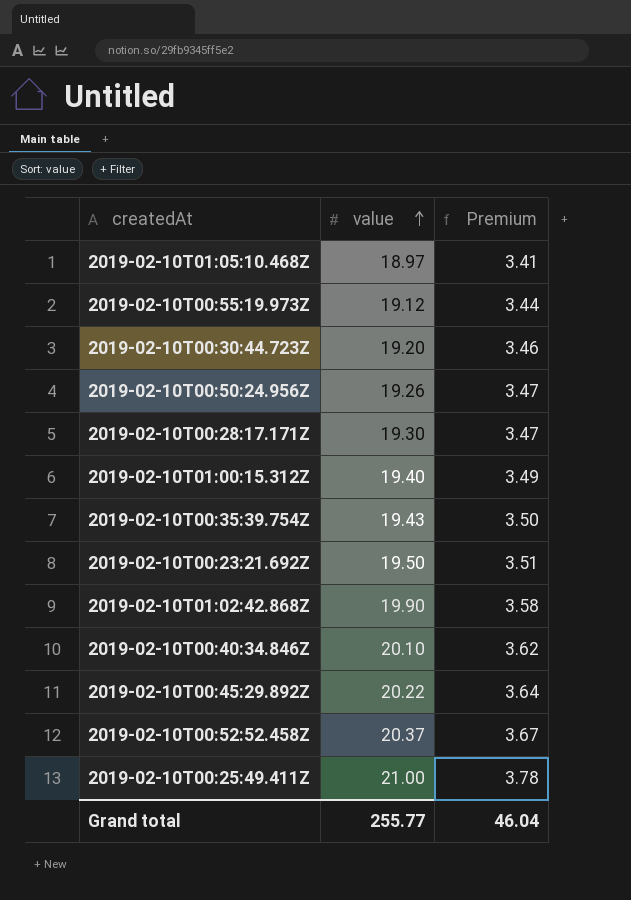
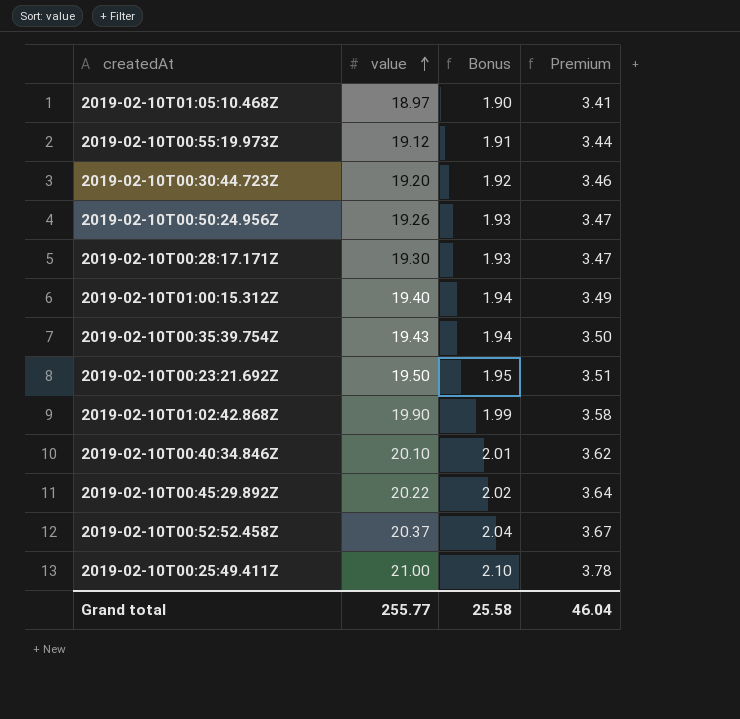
column Bonus | formula: none -> [value] * 0.1

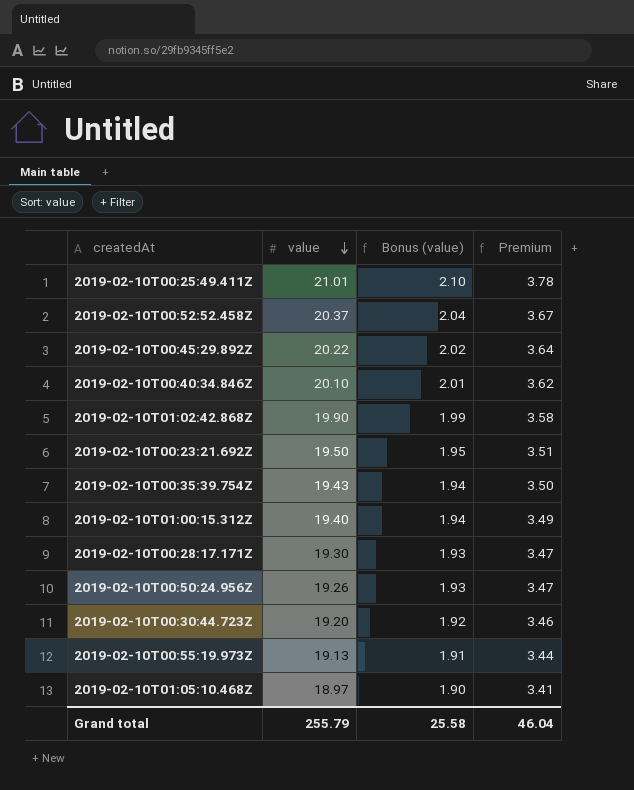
row order: value ascending -> value descending
column name: Bonus -> Bonus (value)
2019-02-10T00:25:49.411Z | value: 21.00 -> 21.01
2019-02-10T00:55:19.973Z | value: 19.12 -> 19.13
Grand total | value: 255.77 -> 255.79

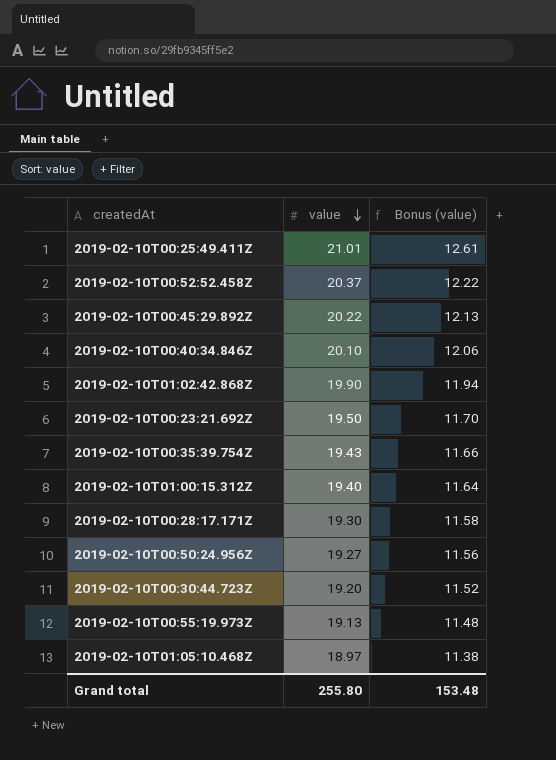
column Premium | formula: [value] * 0.18 -> none
column Bonus (value) | formula: [value] * 0.1 -> [value] * 0.6
2019-02-10T00:50:24.956Z | value: 19.26 -> 19.27
Grand total | value: 255.79 -> 255.80
Grand total | Bonus (value): 25.58 -> 153.48

